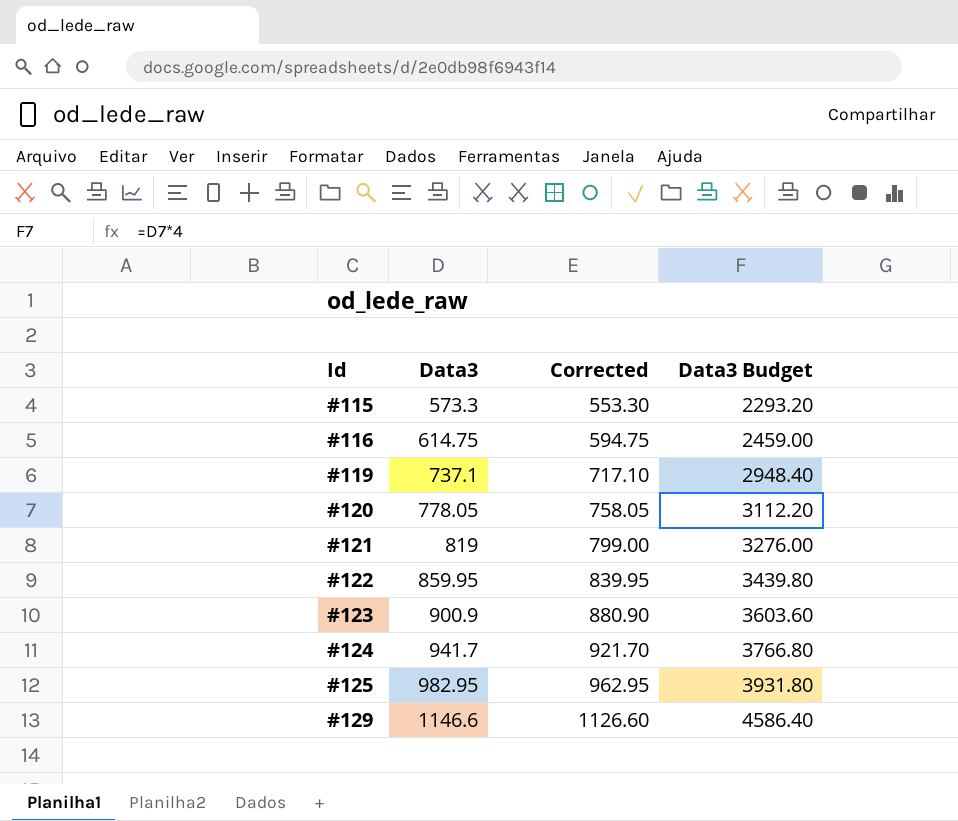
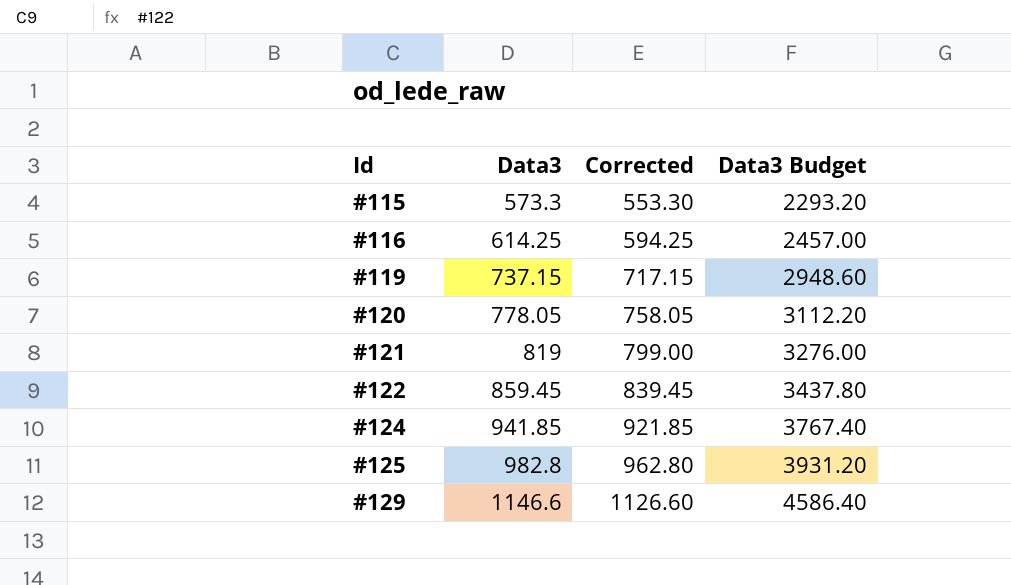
row #123: 900.9 | 880.90 | 3603.60 -> none
#116 | Data3: 614.75 -> 614.25
#116 | Corrected: 594.75 -> 594.25
#116 | Data3 Budget: 2459.00 -> 2457.00
#119 | Data3: 737.1 -> 737.15
#119 | Corrected: 717.10 -> 717.15
#119 | Data3 Budget: 2948.40 -> 2948.60
#122 | Data3: 859.95 -> 859.45
#122 | Corrected: 839.95 -> 839.45
#122 | Data3 Budget: 3439.80 -> 3437.80
#124 | Data3: 941.7 -> 941.85
#124 | Corrected: 921.70 -> 921.85
#124 | Data3 Budget: 3766.80 -> 3767.40
#125 | Data3: 982.95 -> 982.8
#125 | Corrected: 962.95 -> 962.80
#125 | Data3 Budget: 3931.80 -> 3931.20

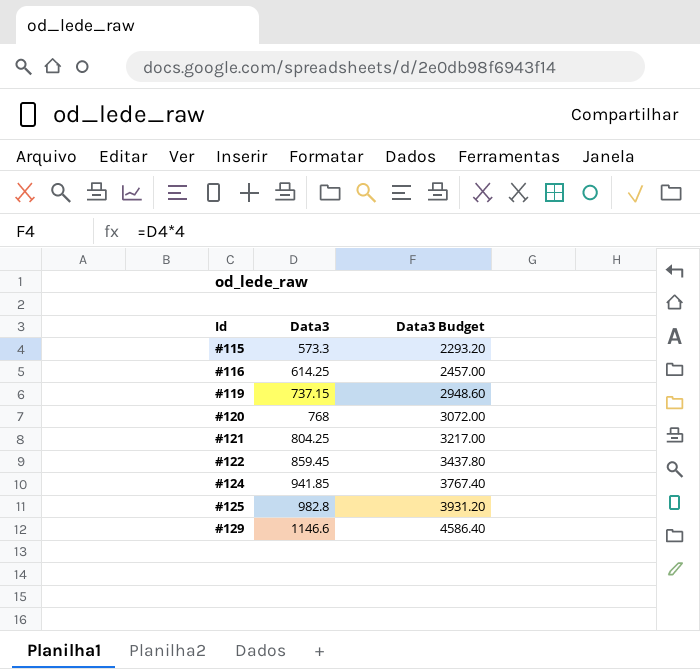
column Corrected | formula: [Data3] - 20 -> none
#120 | Data3: 778.05 -> 768
#120 | Data3 Budget: 3112.20 -> 3072.00
#121 | Data3: 819 -> 804.25
#121 | Data3 Budget: 3276.00 -> 3217.00

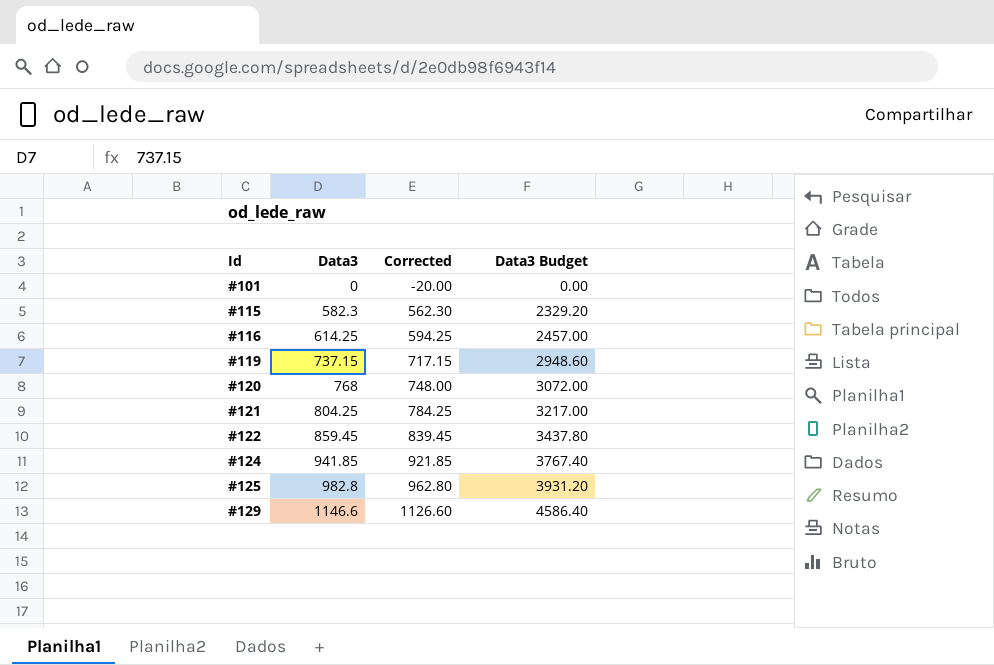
column Corrected | formula: none -> [Data3] - 20
row #101: none -> 0 | -20.00 | 0.00
#115 | Data3: 573.3 -> 582.3
#115 | Data3 Budget: 2293.20 -> 2329.20

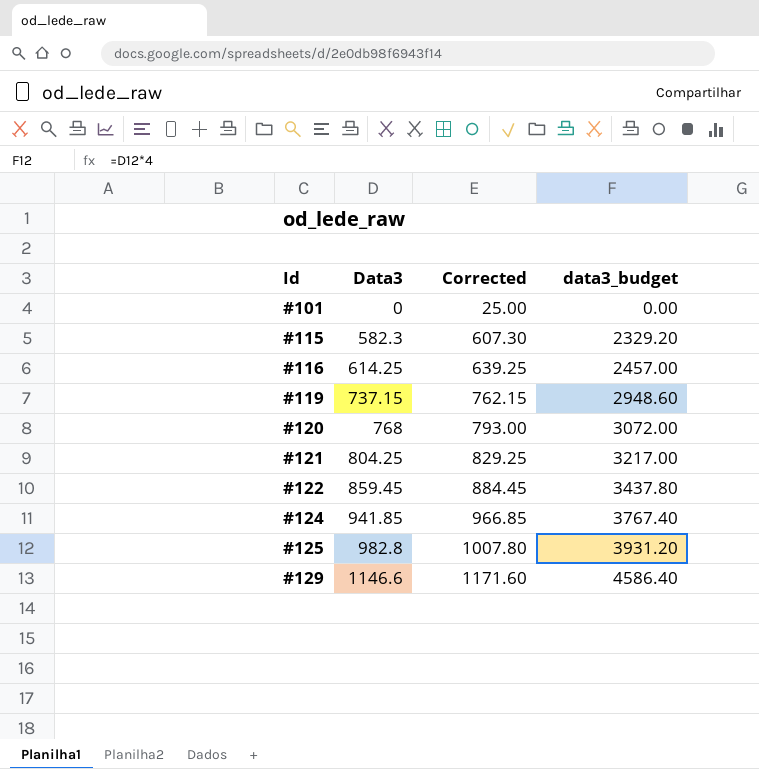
column Corrected | formula: [Data3] - 20 -> [Data3] + 25
column name: Data3 Budget -> data3_budget

